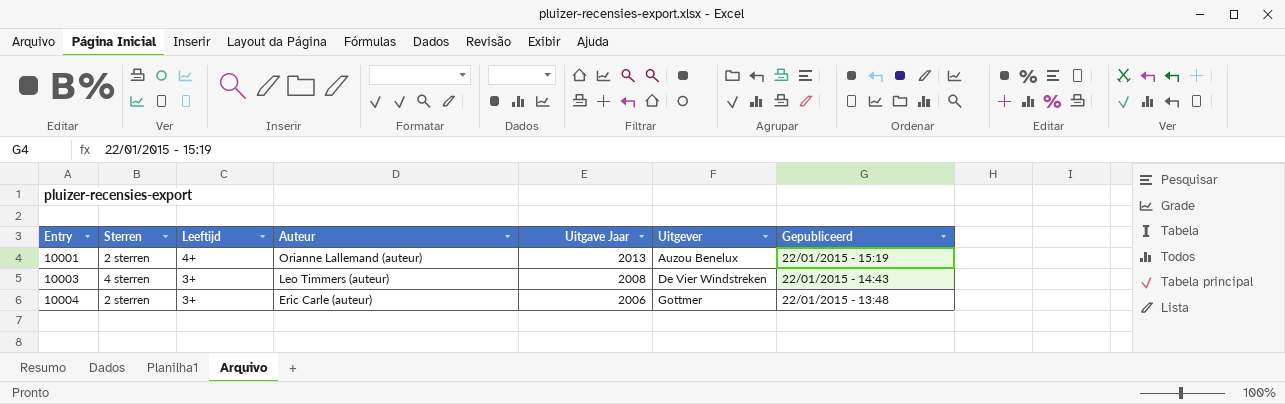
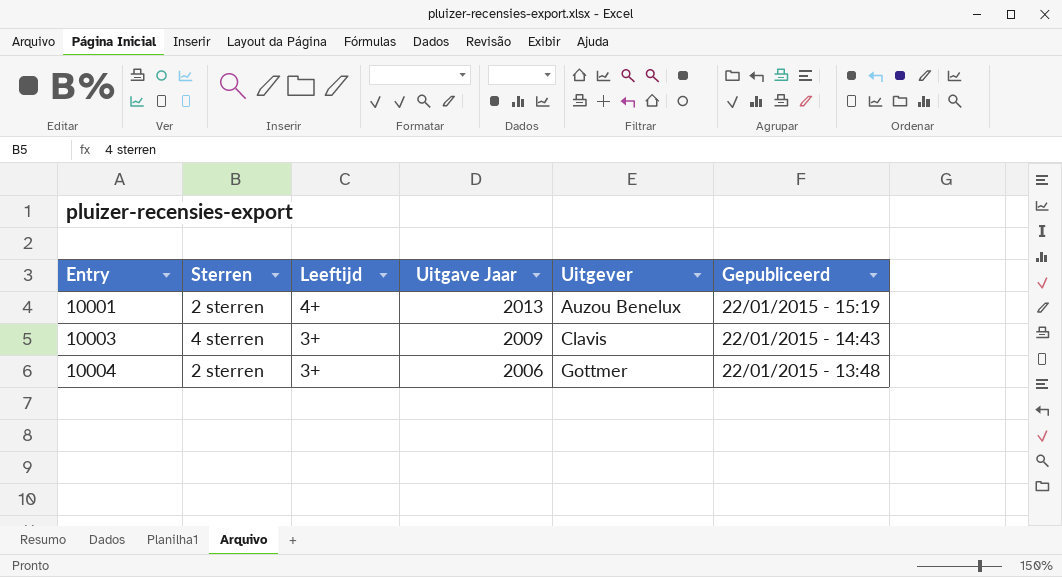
column Auteur | position: 4 -> none
10003 | Uitgave Jaar: 2008 -> 2009
10003 | Uitgever: De Vier Windstreken -> Clavis

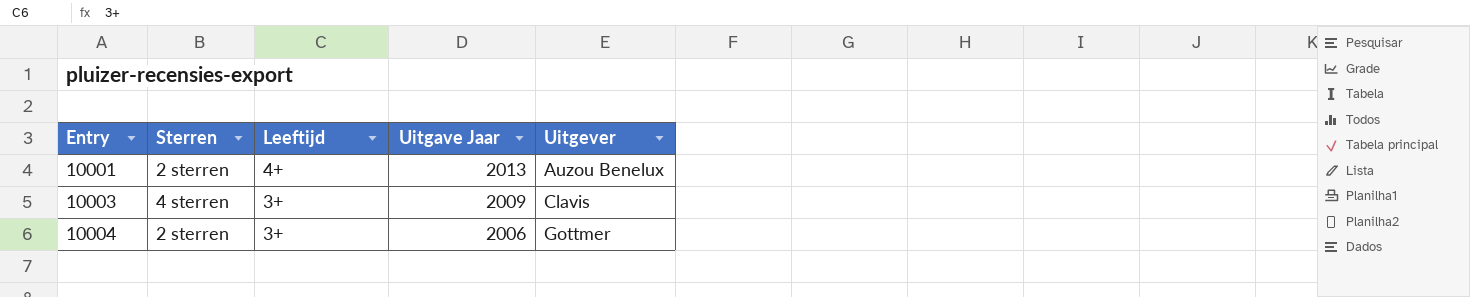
column Gepubliceerd | position: 6 -> none

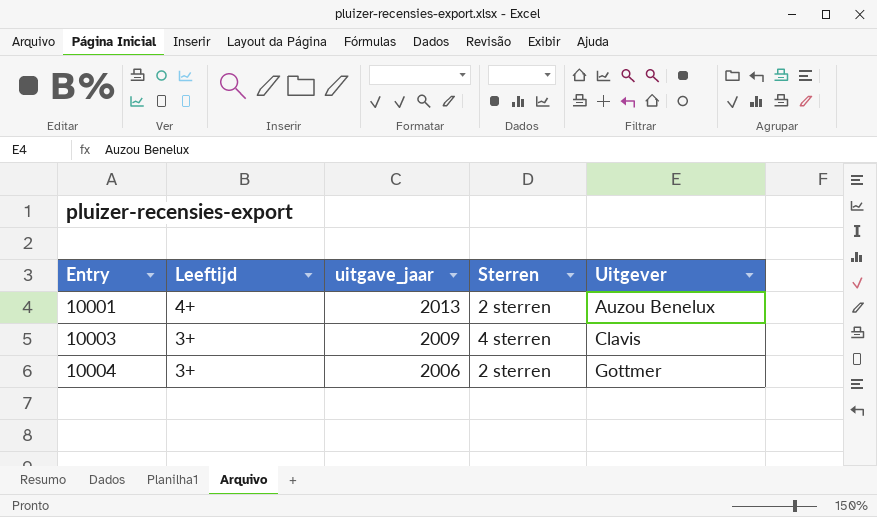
column name: Uitgave Jaar -> uitgave_jaar
column Sterren | position: 2 -> 4

